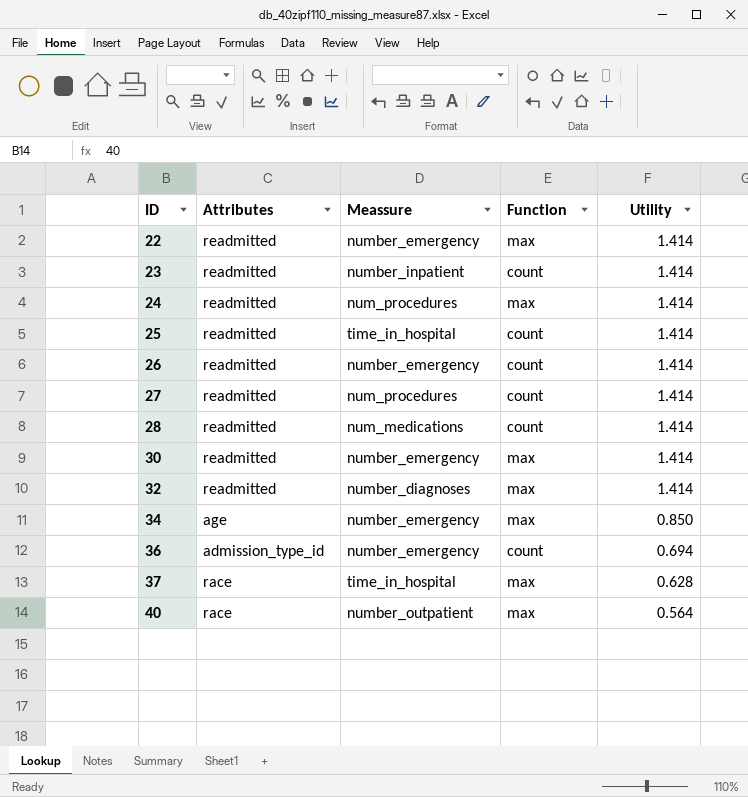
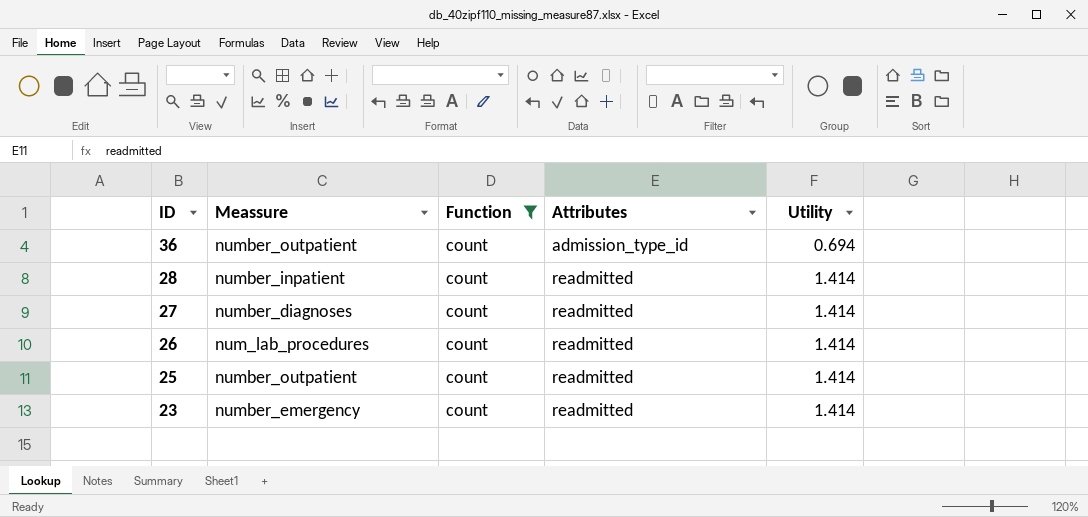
filter: none -> Function = count
row order: ID ascending -> ID descending
column Attributes | position: 2 -> 4
36 | Meassure: number_emergency -> number_outpatient
28 | Meassure: num_medications -> number_inpatient
27 | Meassure: num_procedures -> number_diagnoses
26 | Meassure: number_emergency -> num_lab_procedures
25 | Meassure: time_in_hospital -> number_outpatient
23 | Meassure: number_inpatient -> number_emergency

